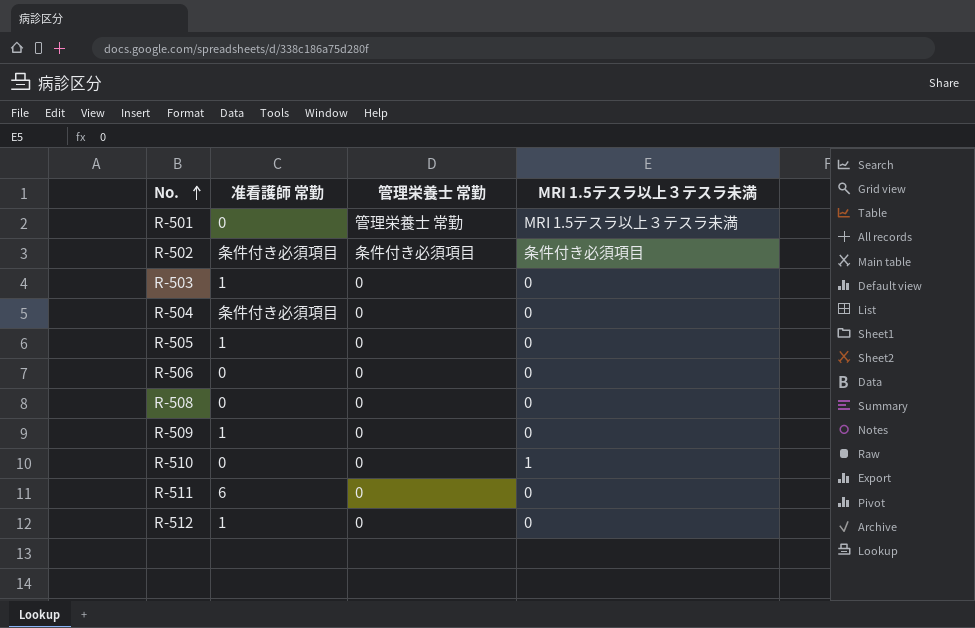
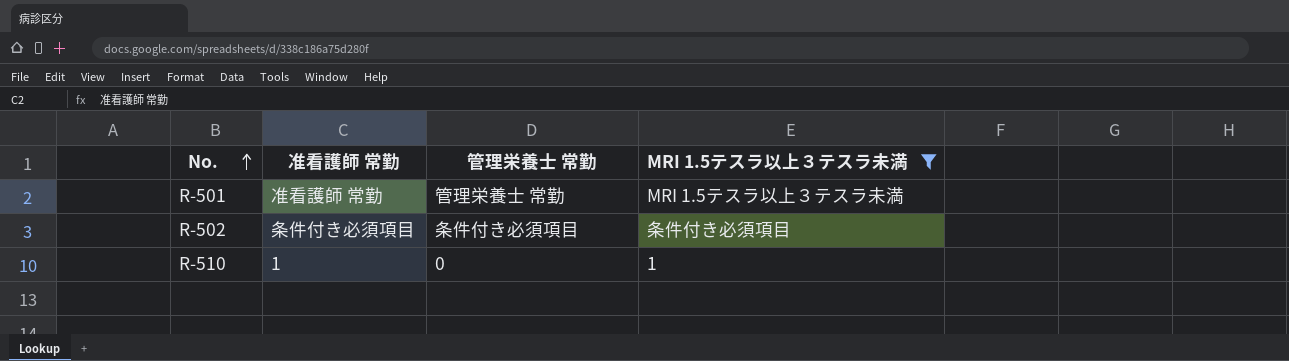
filter: none -> MRI 1.5テスラ以上３テスラ未満 != 0
R-501 | 准看護師 常勤: 0 -> 准看護師 常勤
R-510 | 准看護師 常勤: 0 -> 1

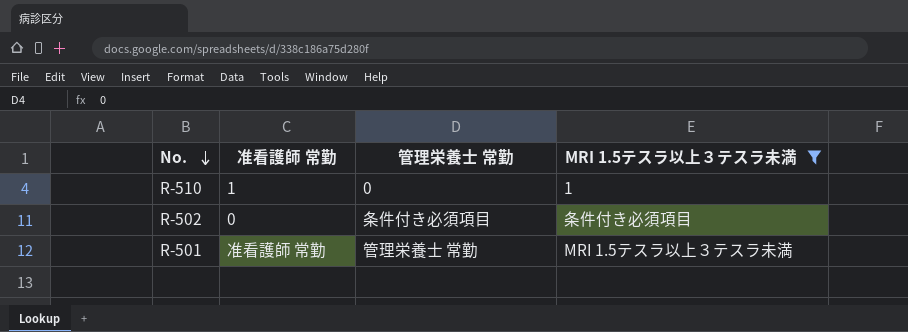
row order: No. ascending -> No. descending
R-502 | 准看護師 常勤: 条件付き必須項目 -> 0

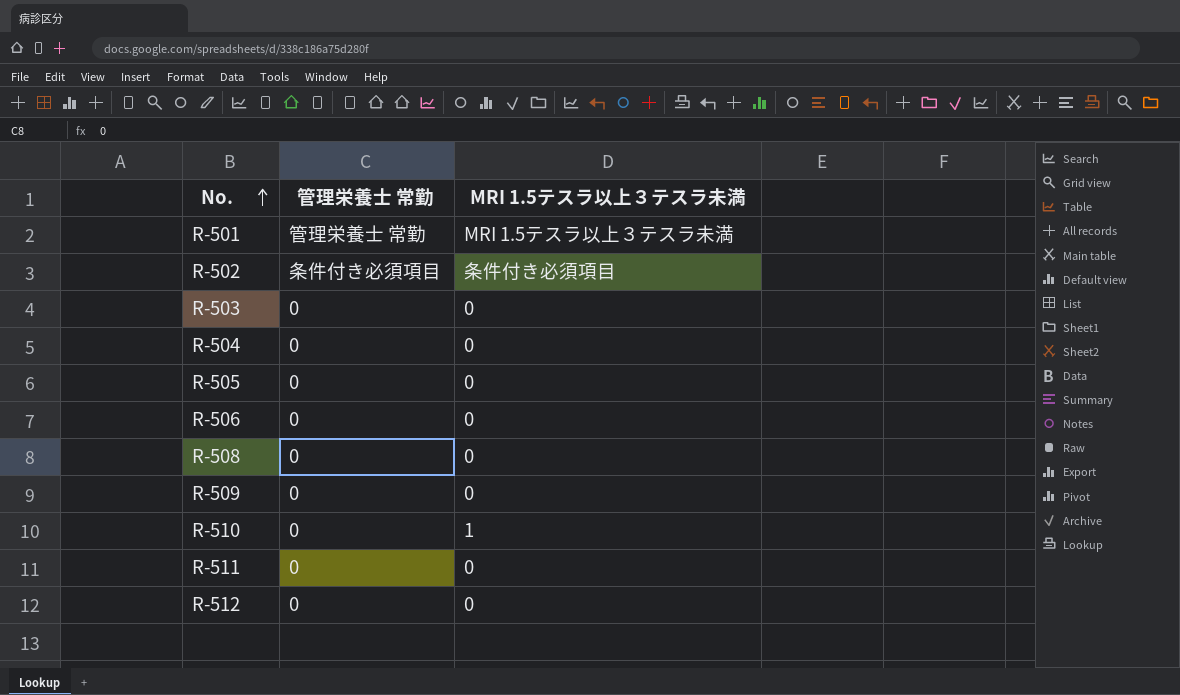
filter: MRI 1.5テスラ以上３テスラ未満 != 0 -> none
row order: No. descending -> No. ascending
column 准看護師 常勤 | position: 2 -> none

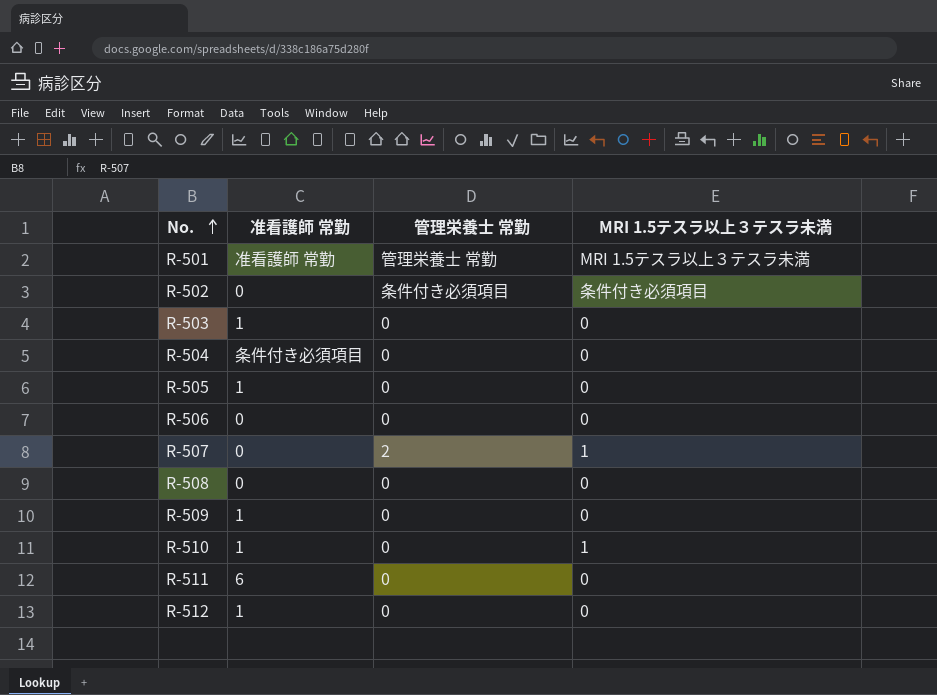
column 准看護師 常勤 | position: none -> 2
row R-507: none -> 0 | 2 | 1

